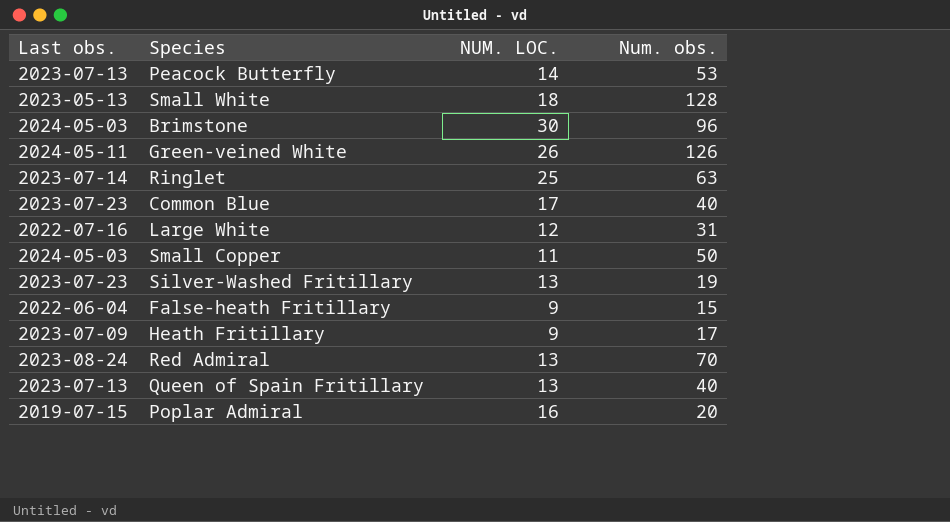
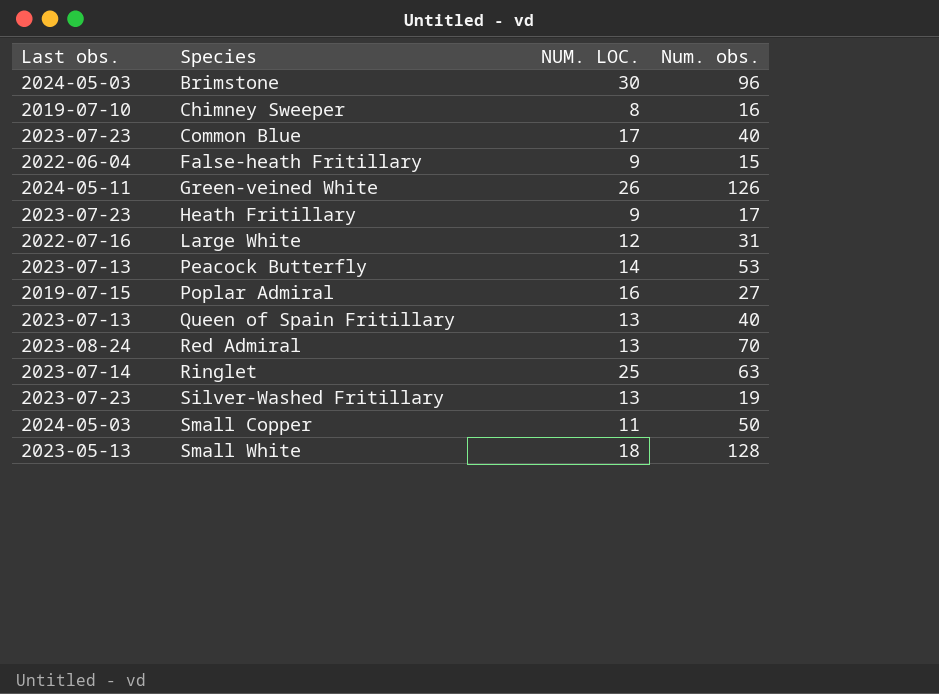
row order: none -> Species ascending
row Chimney Sweeper: none -> 2019-07-10 | 8 | 16
Heath Fritillary | Last obs.: 2023-07-09 -> 2023-07-23
Poplar Admiral | Num. obs.: 20 -> 27

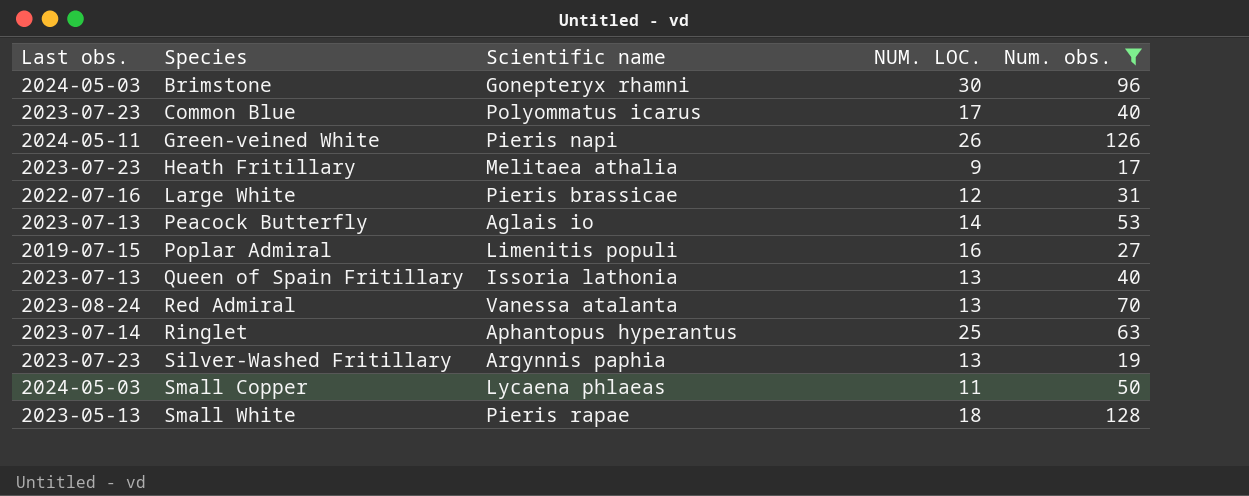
filter: none -> Num. obs. >= 17
column Scientific name | position: none -> 3

